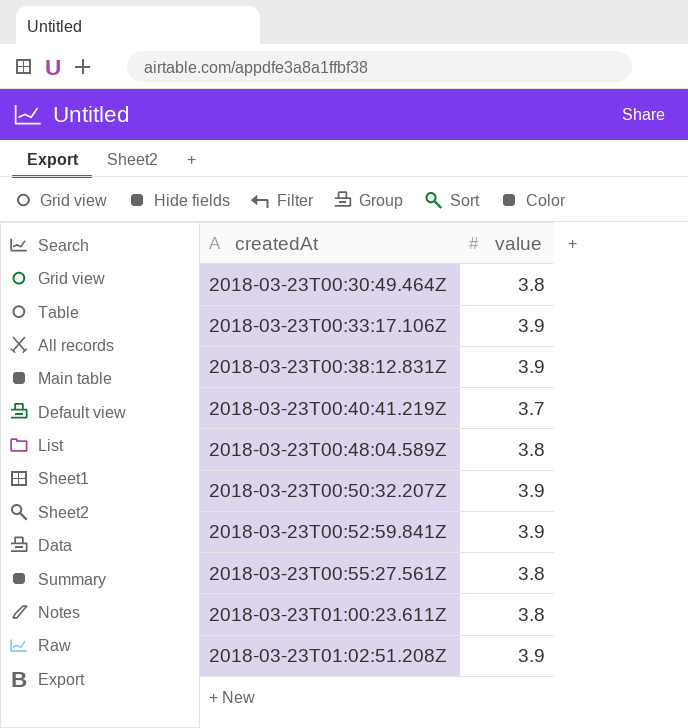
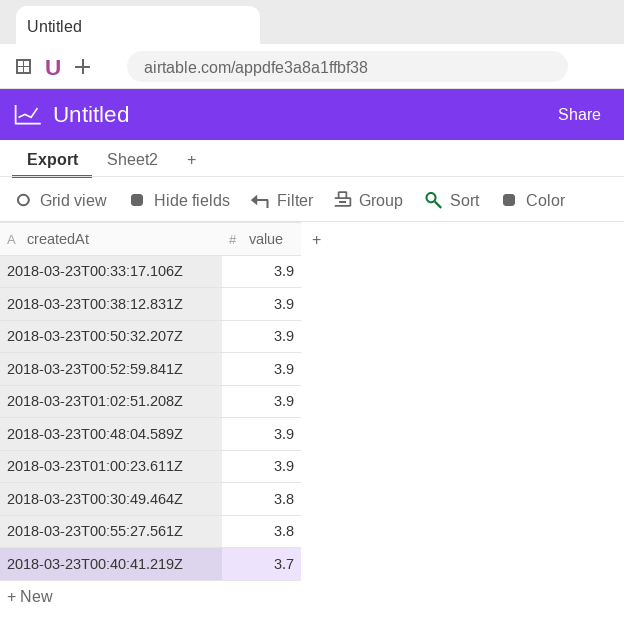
row order: createdAt ascending -> value descending
2018-03-23T00:48:04.589Z | value: 3.8 -> 3.9
2018-03-23T01:00:23.611Z | value: 3.8 -> 3.9

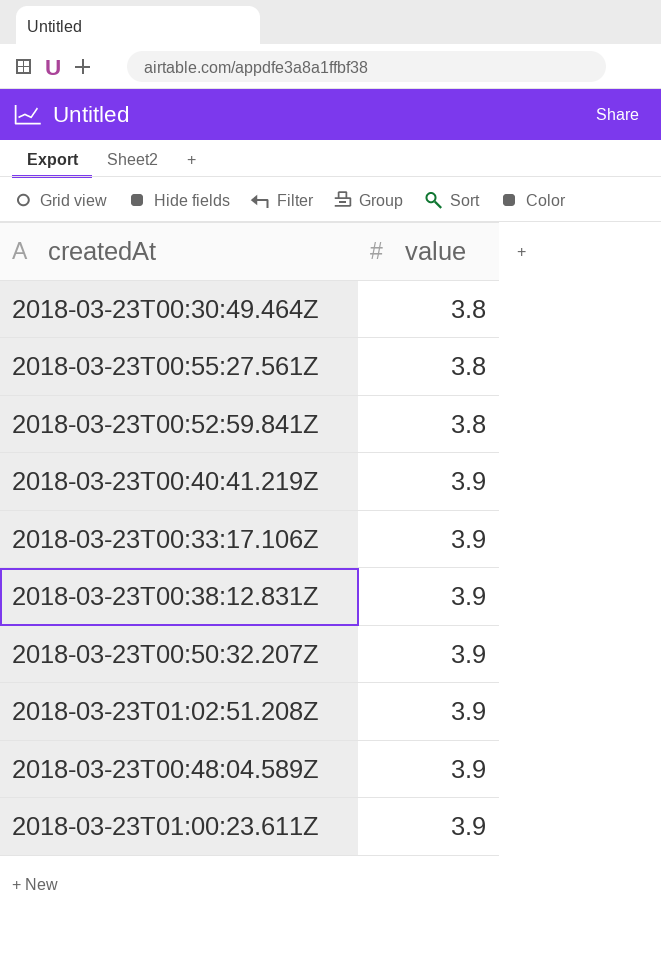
row order: value descending -> value ascending
2018-03-23T00:52:59.841Z | value: 3.9 -> 3.8
2018-03-23T00:40:41.219Z | value: 3.7 -> 3.9

